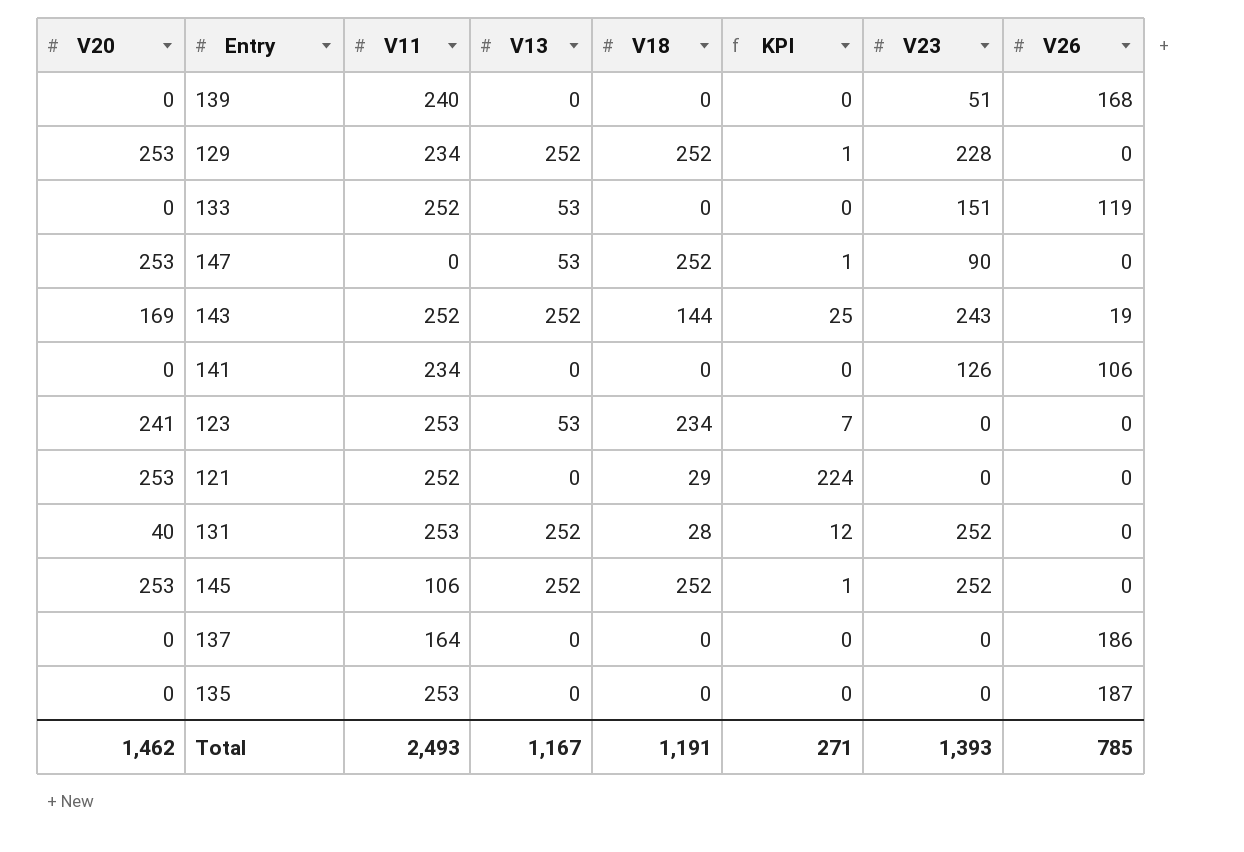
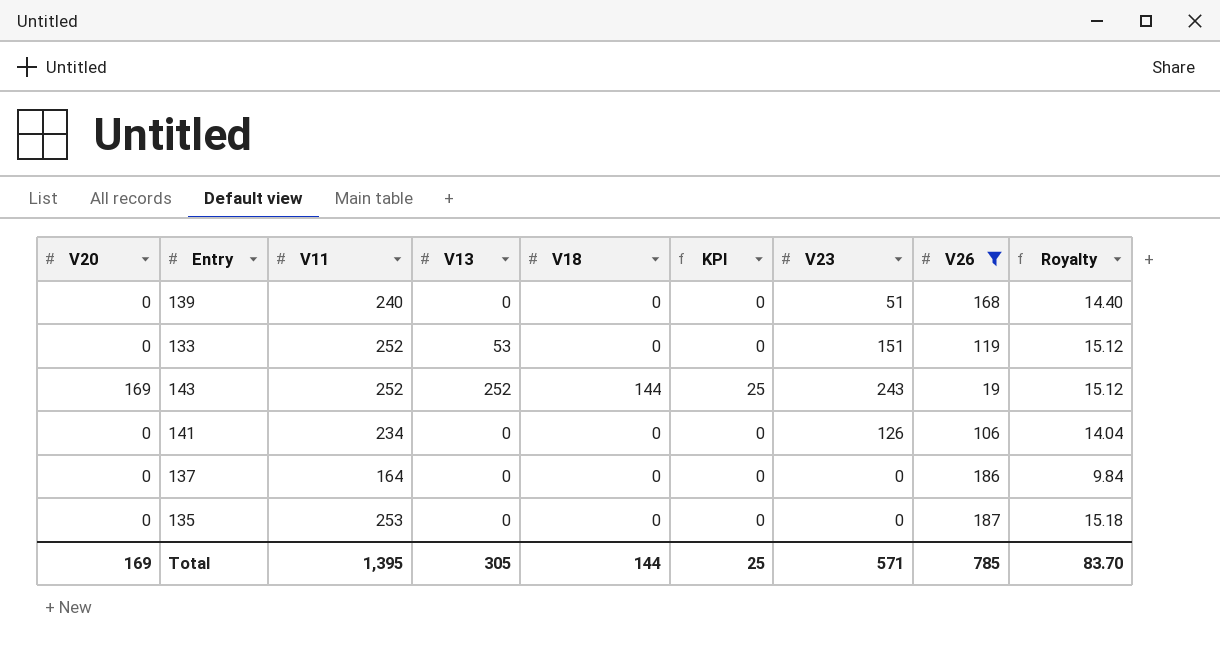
filter: none -> V26 != 0
column Royalty | formula: none -> [V11] * 0.06
Total | V20: 1,462 -> 169
Total | V11: 2,493 -> 1,395
Total | V13: 1,167 -> 305
Total | V18: 1,191 -> 144
Total | KPI: 271 -> 25
Total | V23: 1,393 -> 571

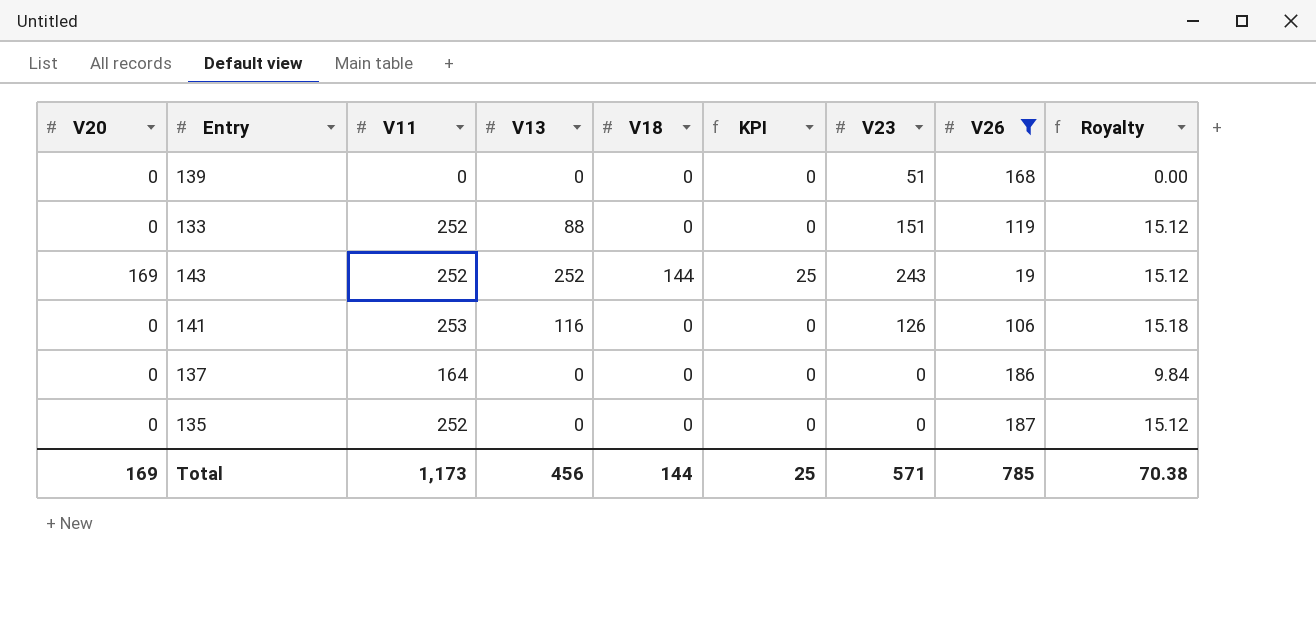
139 | V11: 240 -> 0
139 | Royalty: 14.40 -> 0.00
133 | V13: 53 -> 88
141 | V11: 234 -> 253
141 | V13: 0 -> 116
141 | Royalty: 14.04 -> 15.18
135 | V11: 253 -> 252
135 | Royalty: 15.18 -> 15.12
Total | V11: 1,395 -> 1,173
Total | V13: 305 -> 456
Total | Royalty: 83.70 -> 70.38

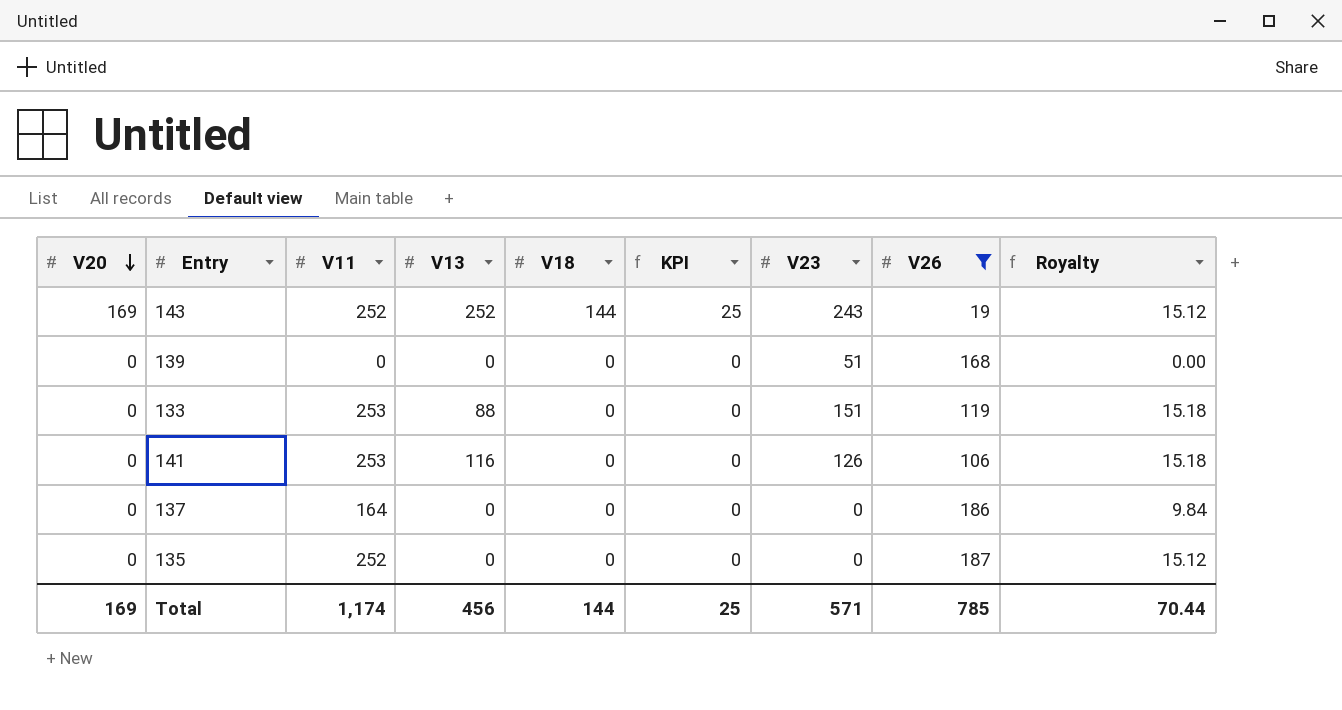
row order: none -> V20 descending
133 | V11: 252 -> 253
133 | Royalty: 15.12 -> 15.18
Total | V11: 1,173 -> 1,174
Total | Royalty: 70.38 -> 70.44

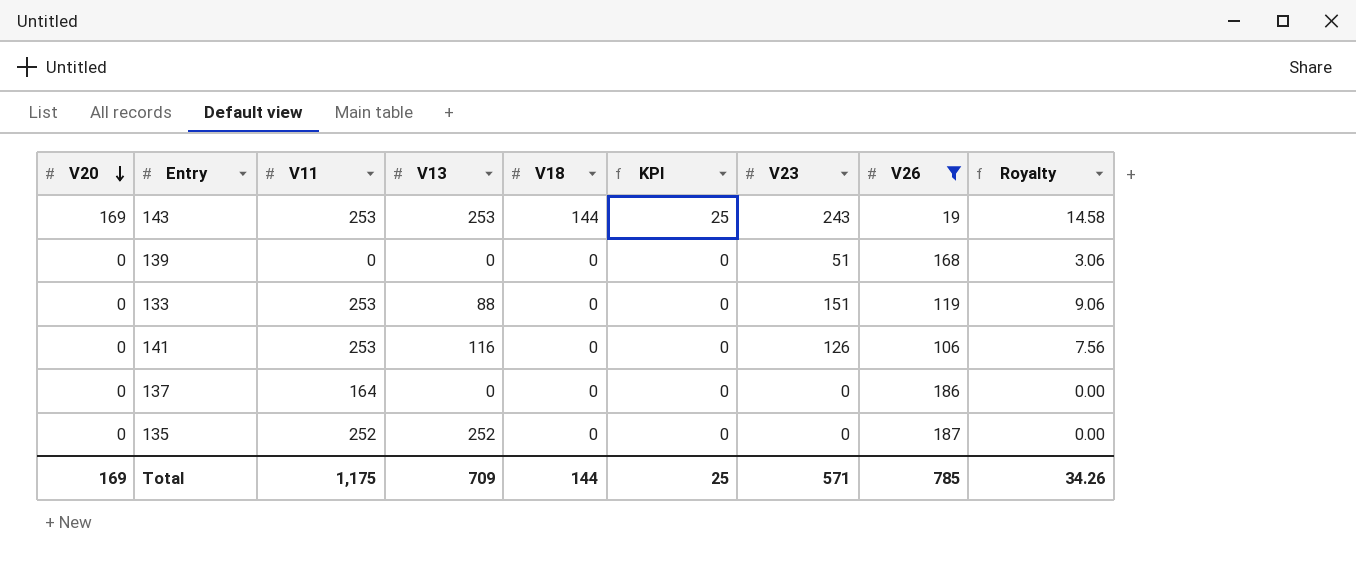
column Royalty | formula: [V11] * 0.06 -> [V23] * 0.06
143 | V11: 252 -> 253
143 | V13: 252 -> 253
135 | V13: 0 -> 252
Total | V11: 1,174 -> 1,175
Total | V13: 456 -> 709
Total | Royalty: 70.44 -> 34.26

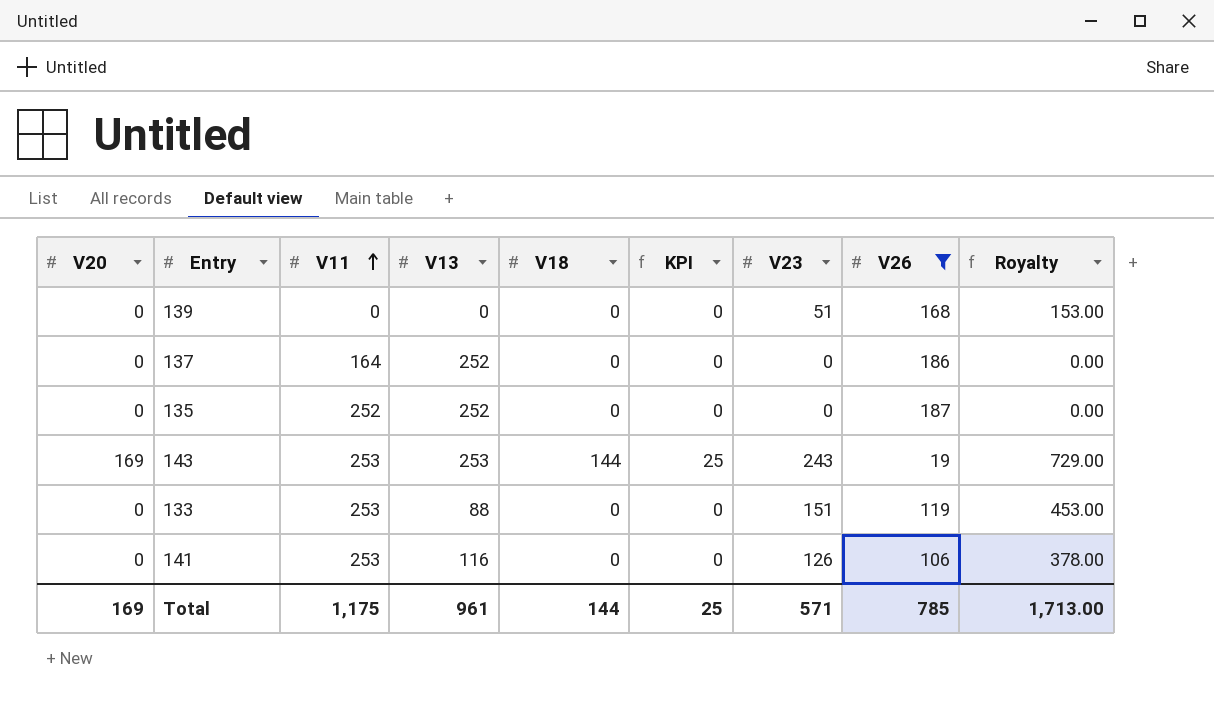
row order: V20 descending -> V11 ascending
column Royalty | formula: [V23] * 0.06 -> [V23] * 3
137 | V13: 0 -> 252
Total | V13: 709 -> 961
Total | Royalty: 34.26 -> 1,713.00

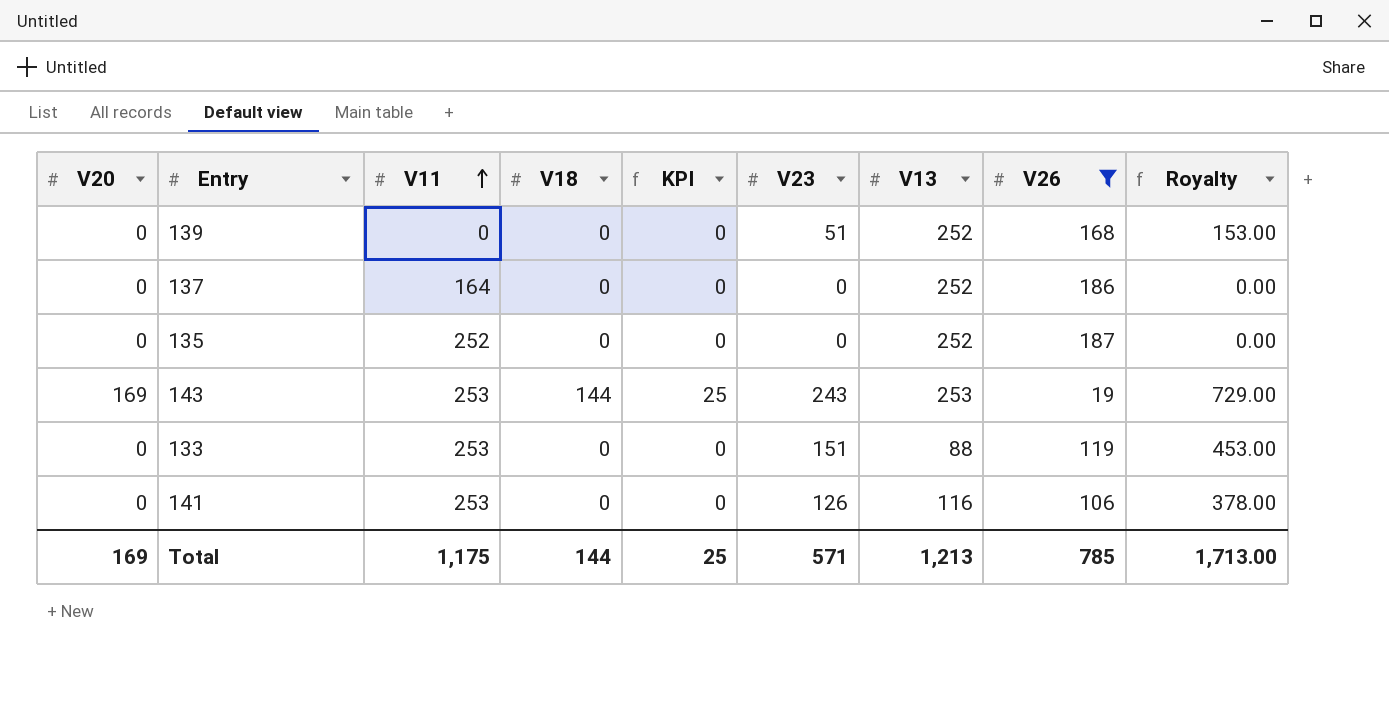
column V13 | position: 4 -> 7
139 | V13: 0 -> 252
Total | V13: 961 -> 1,213

